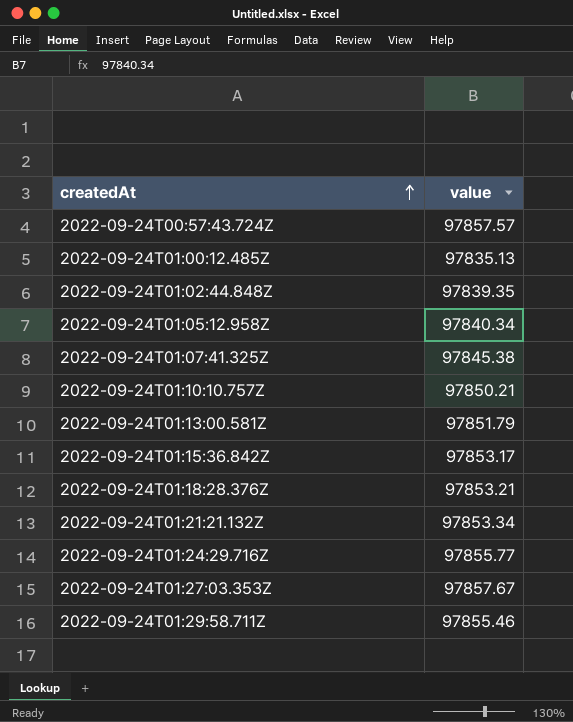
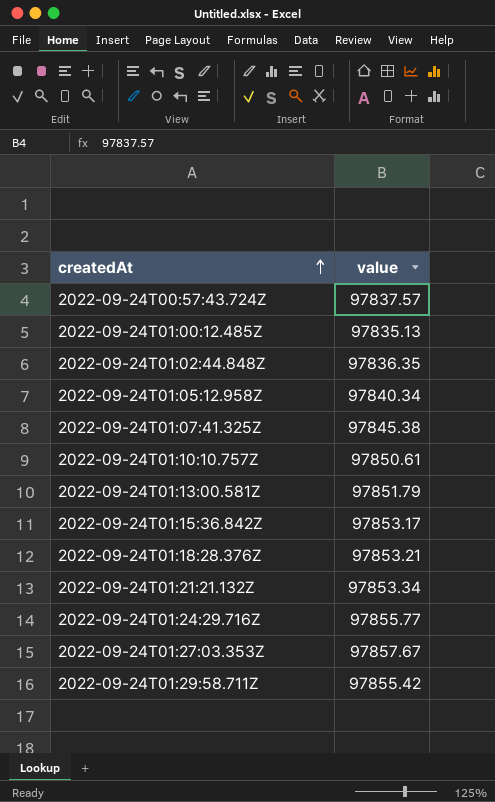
2022-09-24T00:57:43.724Z | value: 97857.57 -> 97837.57
2022-09-24T01:02:44.848Z | value: 97839.35 -> 97836.35
2022-09-24T01:10:10.757Z | value: 97850.21 -> 97850.61
2022-09-24T01:29:58.711Z | value: 97855.46 -> 97855.42

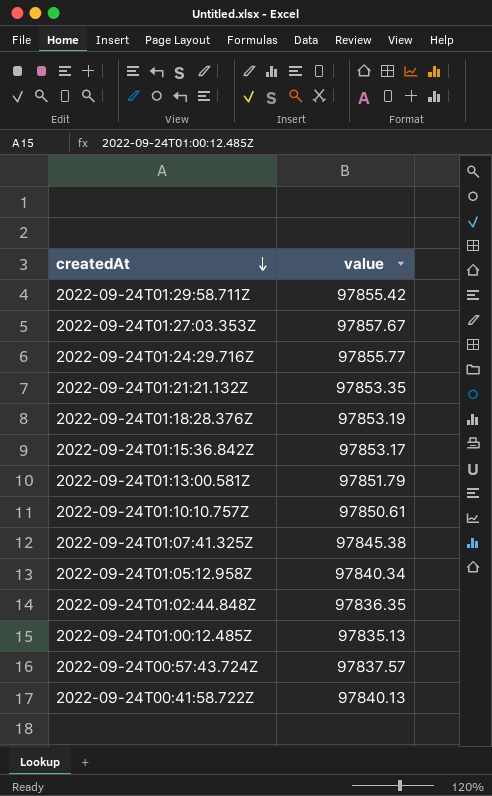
row order: createdAt ascending -> createdAt descending
2022-09-24T01:21:21.132Z | value: 97853.34 -> 97853.35
2022-09-24T01:18:28.376Z | value: 97853.21 -> 97853.19
row 2022-09-24T00:41:58.722Z: none -> 97840.13

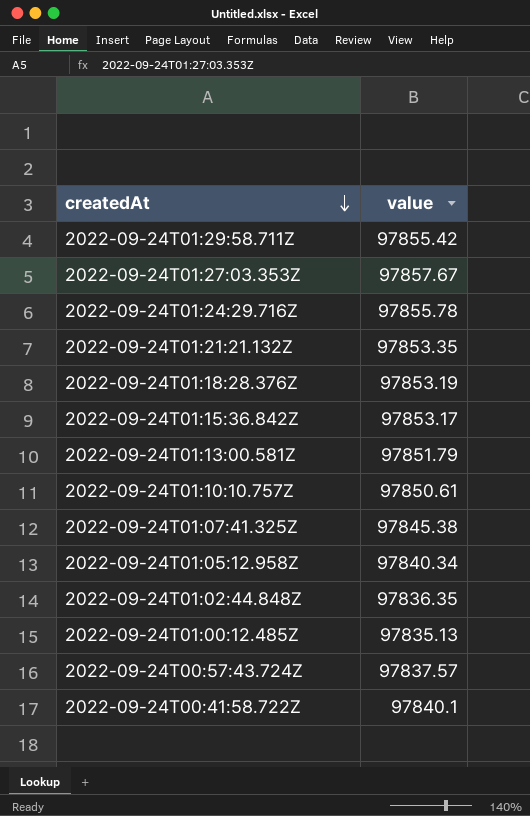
2022-09-24T01:24:29.716Z | value: 97855.77 -> 97855.78
2022-09-24T00:41:58.722Z | value: 97840.13 -> 97840.1

